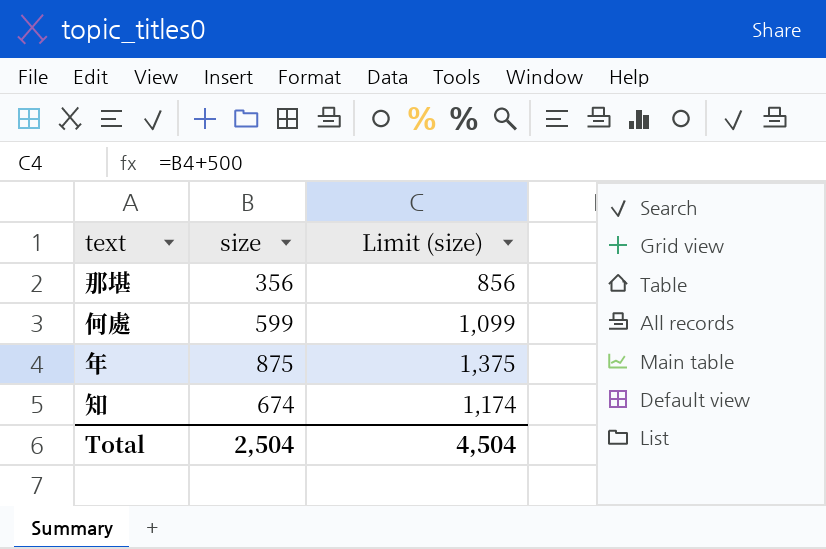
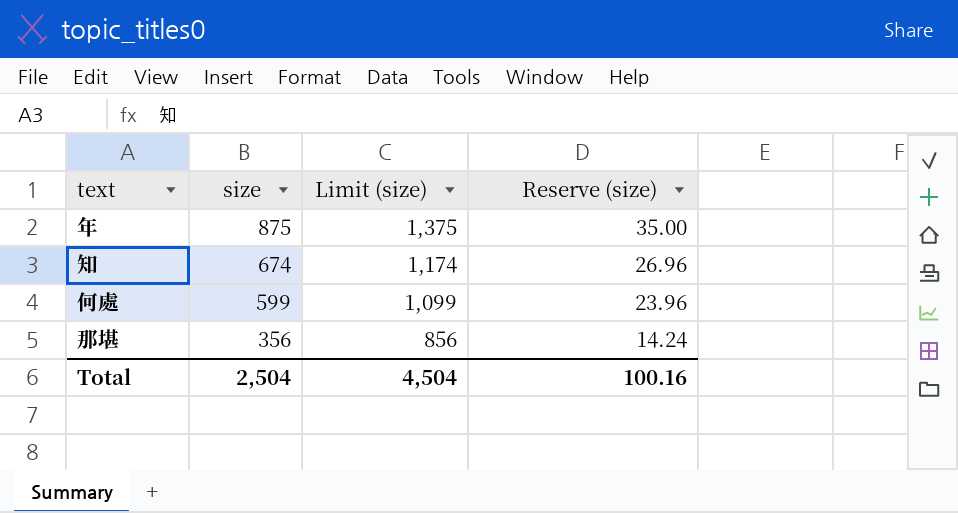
row order: none -> size descending
column Reserve (size) | formula: none -> [size] * 0.04

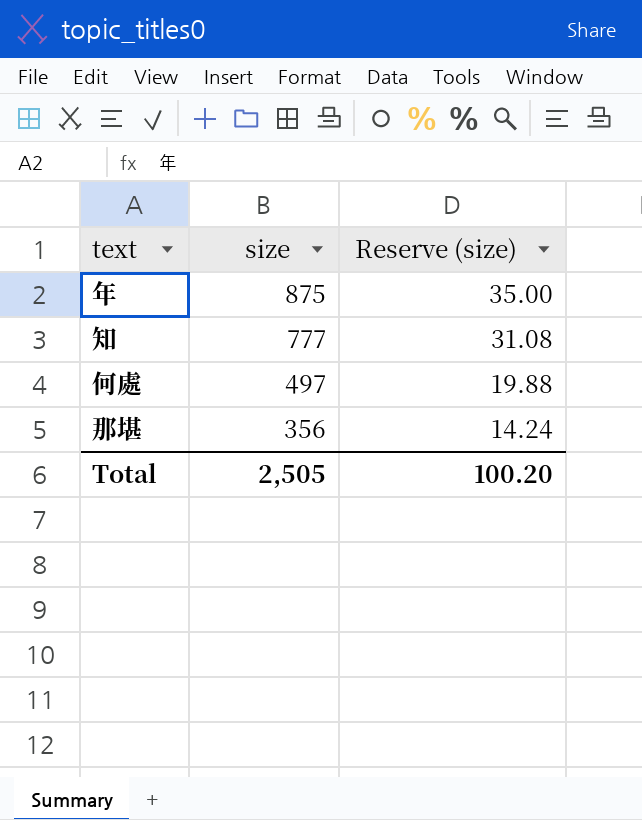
column Limit (size) | formula: [size] + 500 -> none
知 | size: 674 -> 777
知 | Reserve (size): 26.96 -> 31.08
何處 | size: 599 -> 497
何處 | Reserve (size): 23.96 -> 19.88
Total | size: 2,504 -> 2,505
Total | Reserve (size): 100.16 -> 100.20

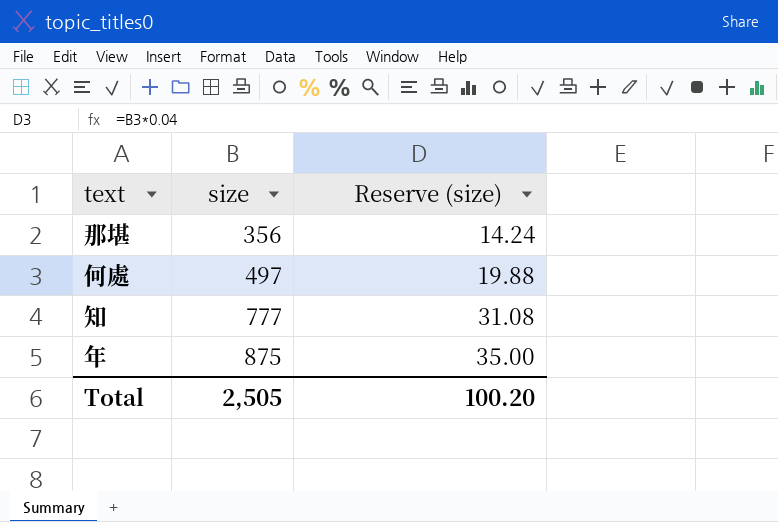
row order: size descending -> size ascending

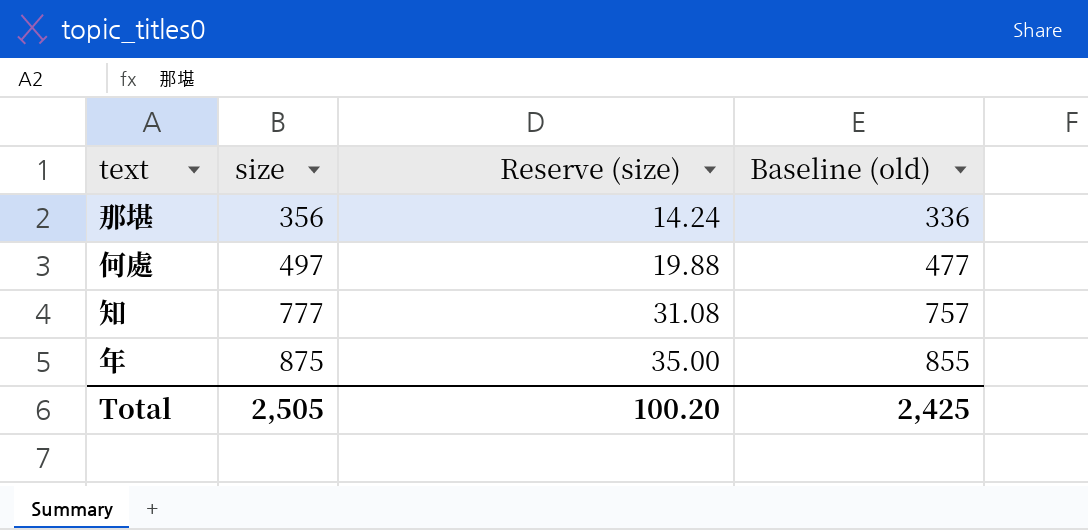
column Baseline (old) | formula: none -> [size] - 20

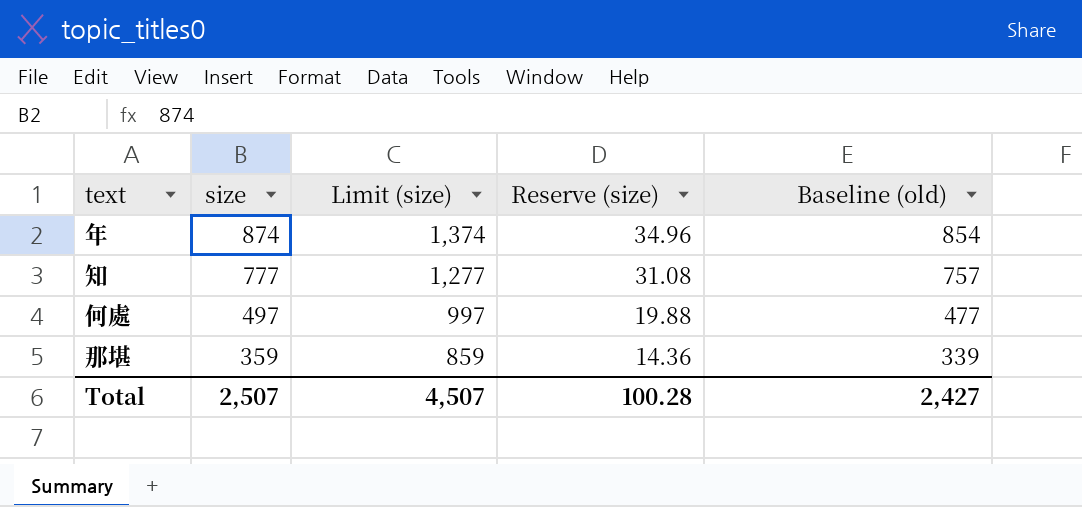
row order: size ascending -> size descending
column Limit (size) | formula: none -> [size] + 500
年 | size: 875 -> 874
年 | Reserve (size): 35.00 -> 34.96
年 | Baseline (old): 855 -> 854
那堪 | size: 356 -> 359
那堪 | Reserve (size): 14.24 -> 14.36
那堪 | Baseline (old): 336 -> 339
Total | size: 2,505 -> 2,507
Total | Reserve (size): 100.20 -> 100.28
Total | Baseline (old): 2,425 -> 2,427

